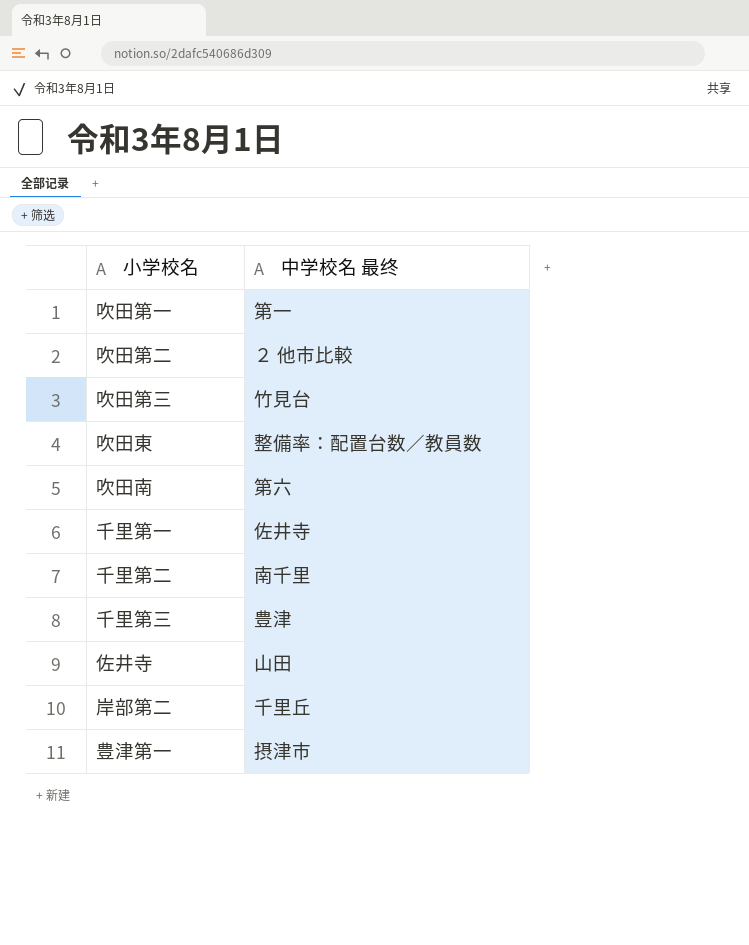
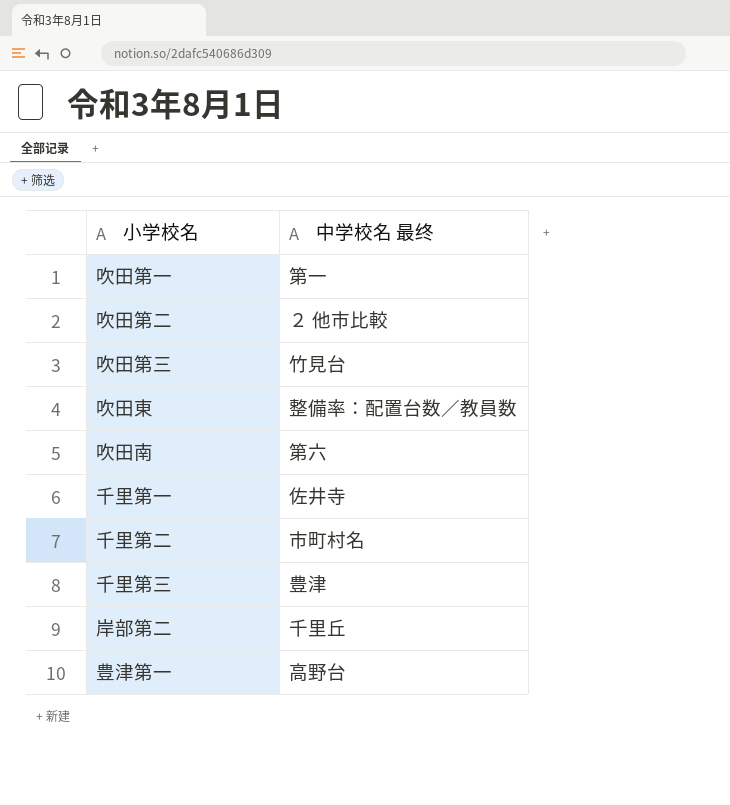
row 佐井寺: 山田 -> none
千里第二 | 中学校名 最终: 南千里 -> 市町村名
豊津第一 | 中学校名 最终: 摂津市 -> 高野台

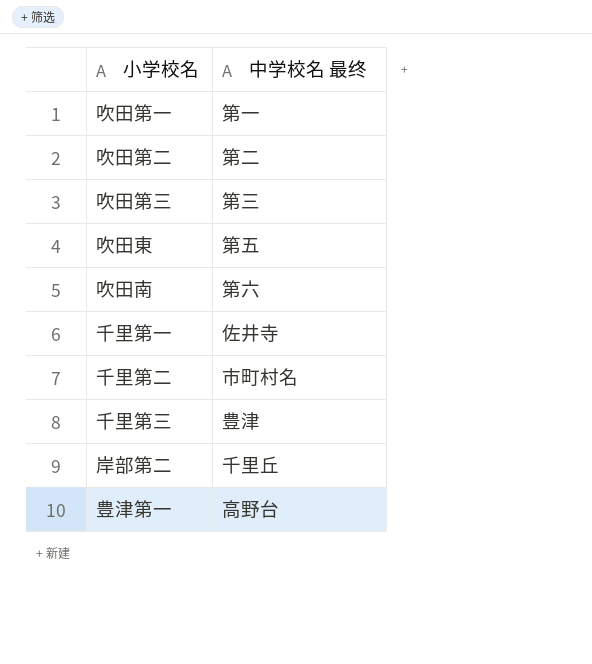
吹田第二 | 中学校名 最终: ２ 他市比較 -> 第二
吹田第三 | 中学校名 最终: 竹見台 -> 第三
吹田東 | 中学校名 最终: 整備率：配置台数／教員数 -> 第五

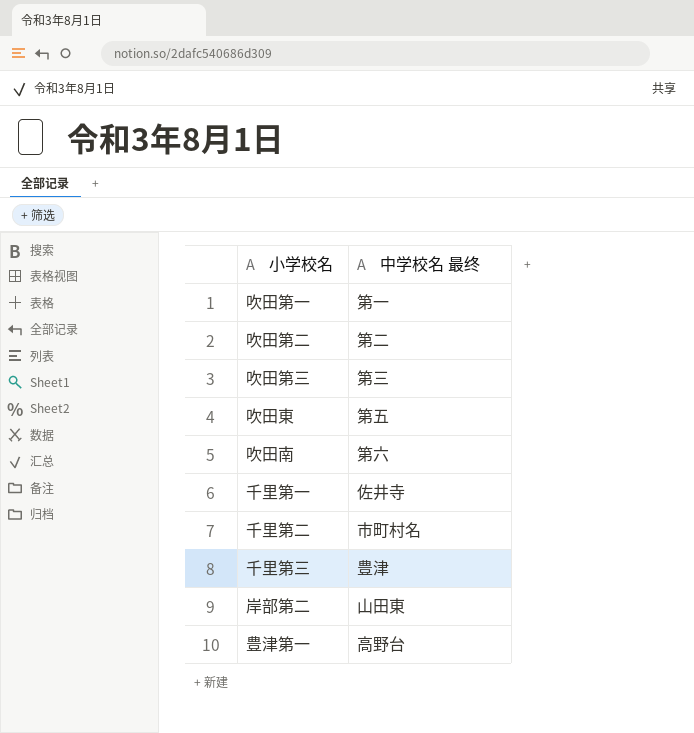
岸部第二 | 中学校名 最终: 千里丘 -> 山田東

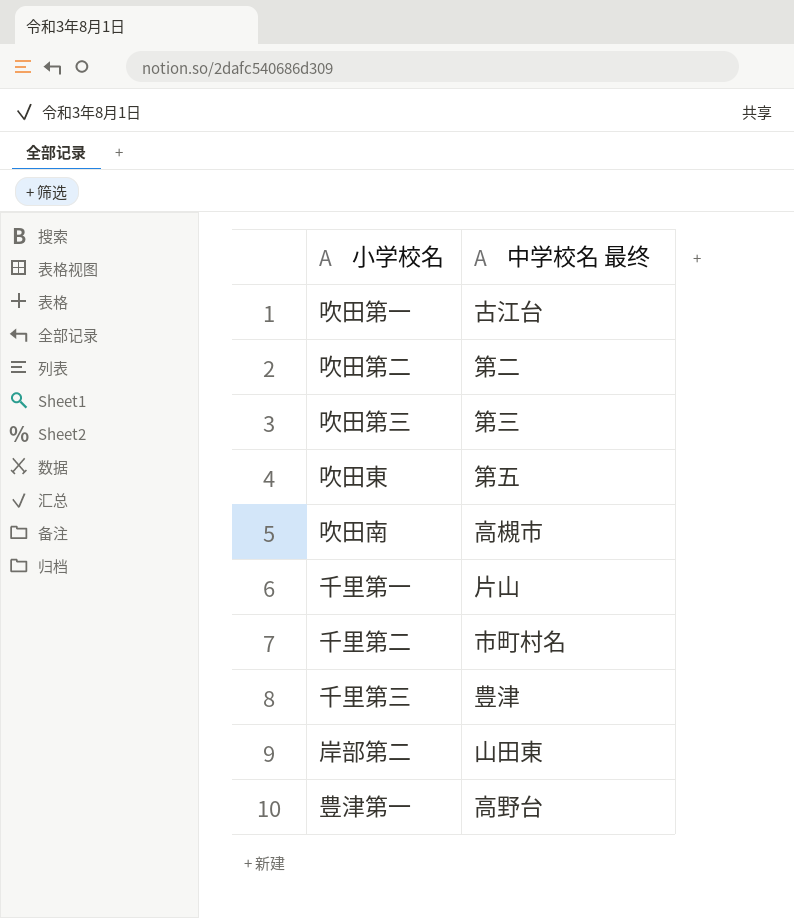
吹田第一 | 中学校名 最终: 第一 -> 古江台
吹田南 | 中学校名 最终: 第六 -> 高槻市
千里第一 | 中学校名 最终: 佐井寺 -> 片山

